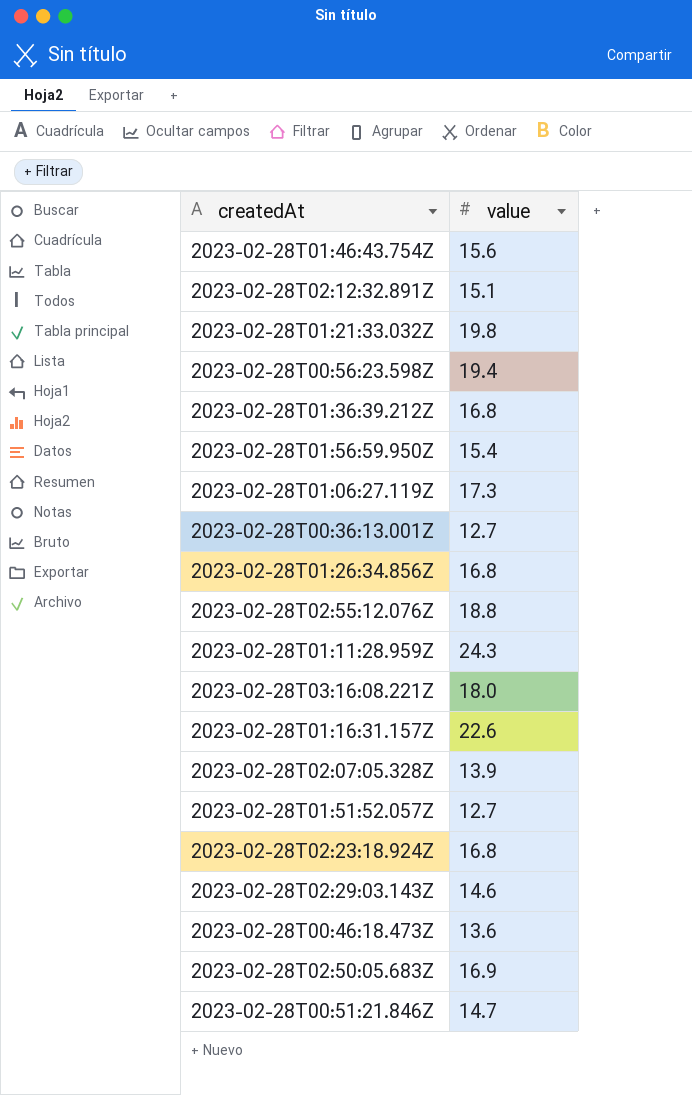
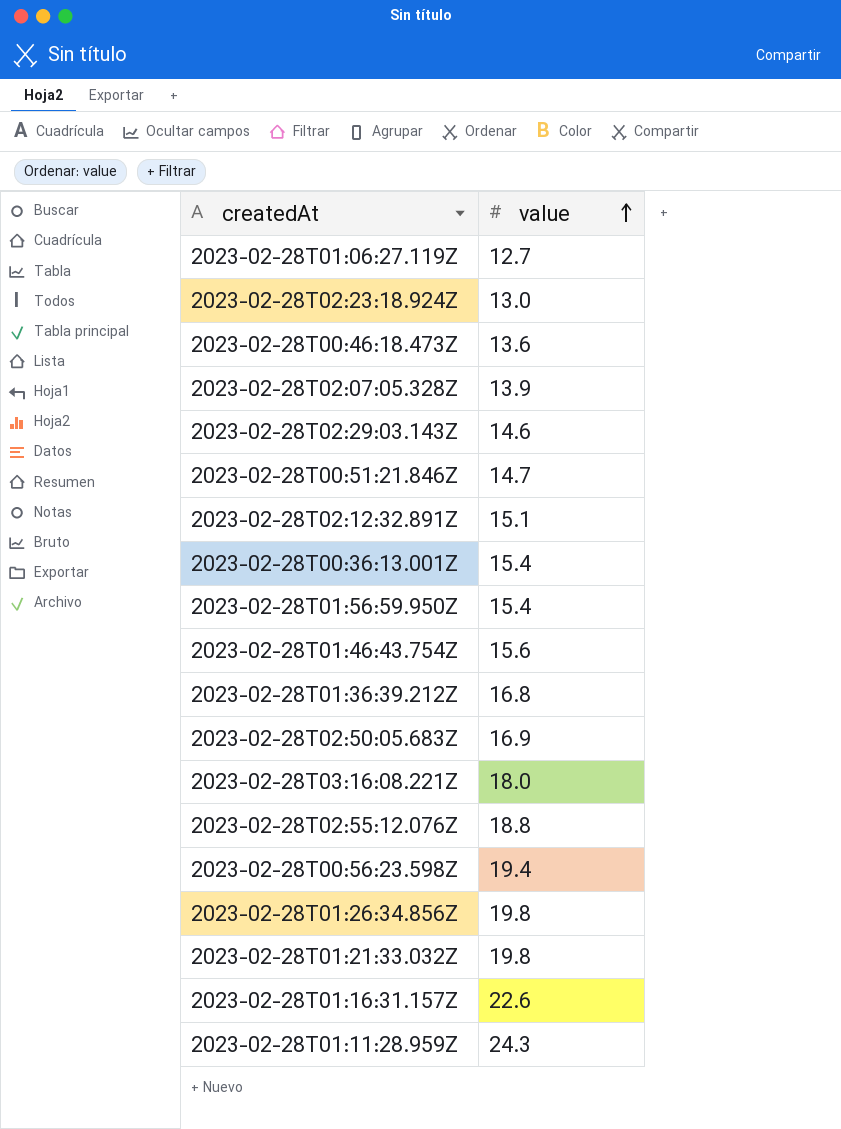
row order: none -> value ascending
row 2023-02-28T01:51:52.057Z: 12.7 -> none
2023-02-28T01:06:27.119Z | value: 17.3 -> 12.7
2023-02-28T02:23:18.924Z | value: 16.8 -> 13.0
2023-02-28T00:36:13.001Z | value: 12.7 -> 15.4
2023-02-28T01:26:34.856Z | value: 16.8 -> 19.8

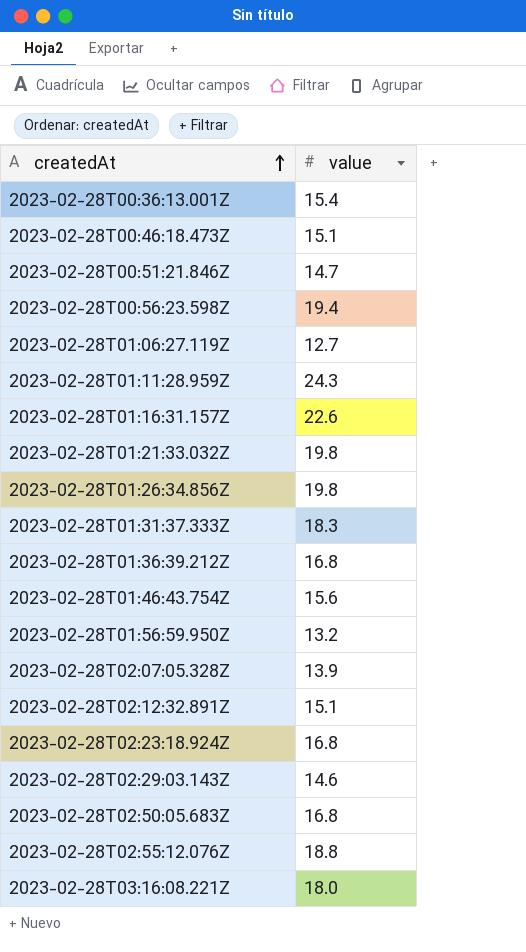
row order: value ascending -> createdAt ascending
2023-02-28T00:46:18.473Z | value: 13.6 -> 15.1
row 2023-02-28T01:31:37.333Z: none -> 18.3
2023-02-28T01:56:59.950Z | value: 15.4 -> 13.2
2023-02-28T02:23:18.924Z | value: 13.0 -> 16.8
2023-02-28T02:50:05.683Z | value: 16.9 -> 16.8

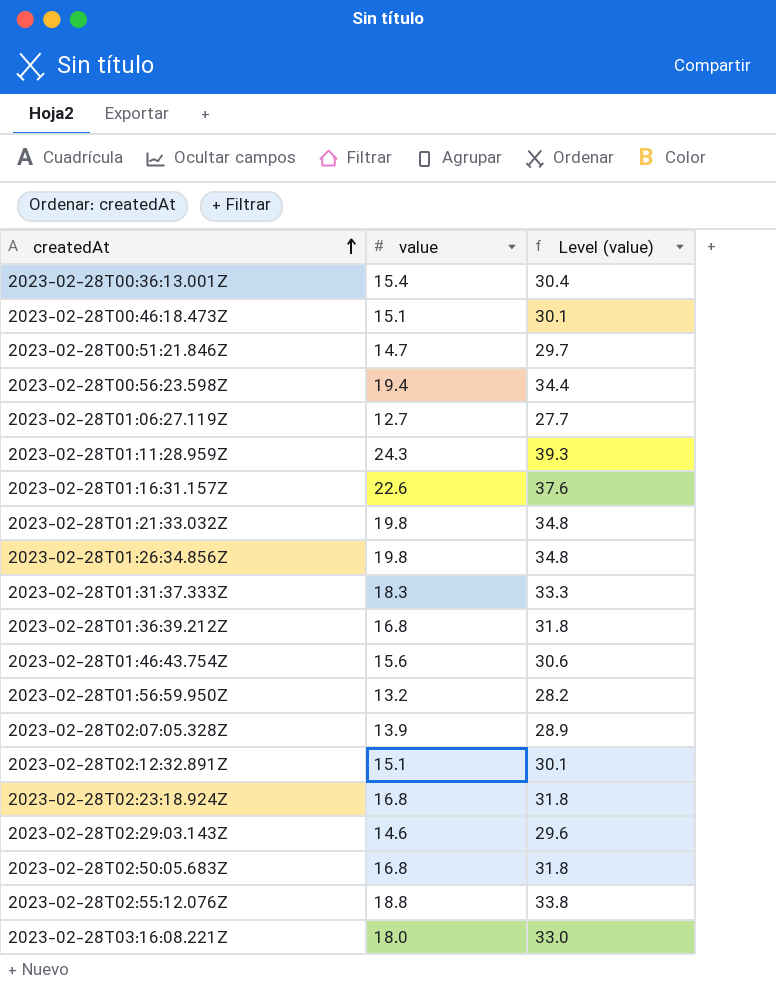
column Level (value) | formula: none -> [value] + 15

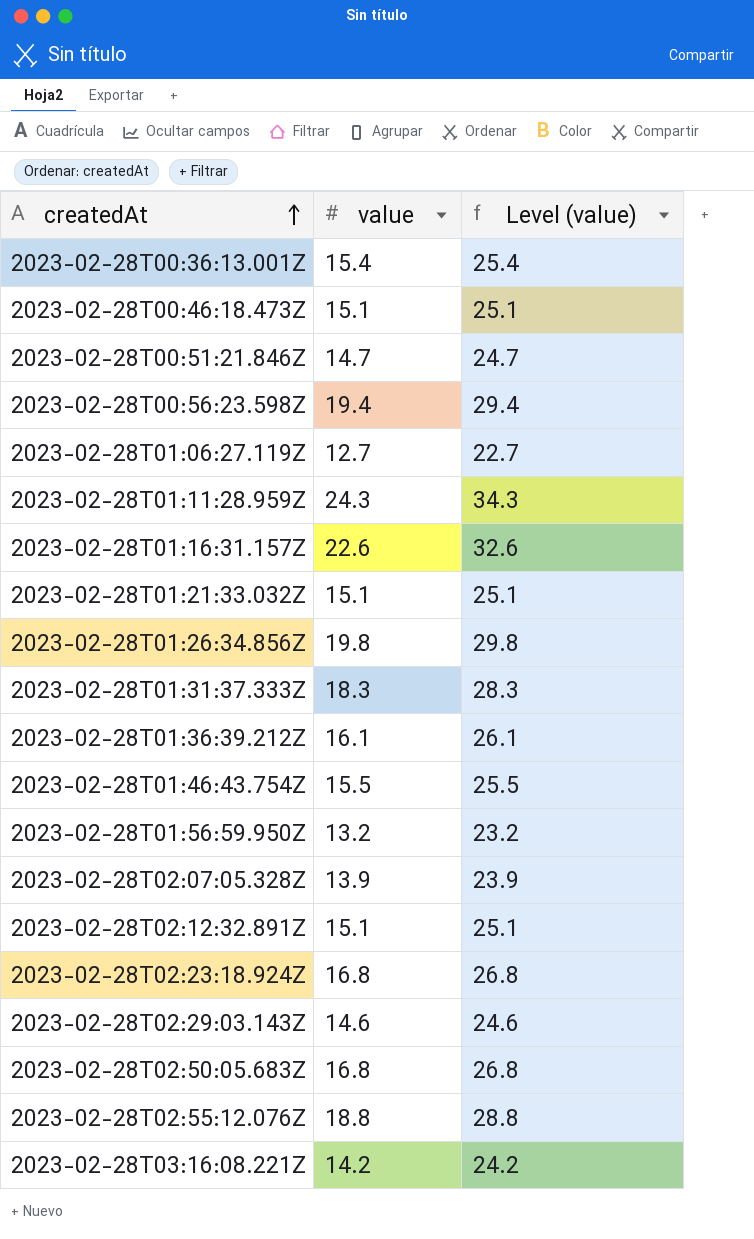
column Level (value) | formula: [value] + 15 -> [value] + 10
2023-02-28T01:21:33.032Z | value: 19.8 -> 15.1
2023-02-28T01:36:39.212Z | value: 16.8 -> 16.1
2023-02-28T01:46:43.754Z | value: 15.6 -> 15.5
2023-02-28T03:16:08.221Z | value: 18.0 -> 14.2

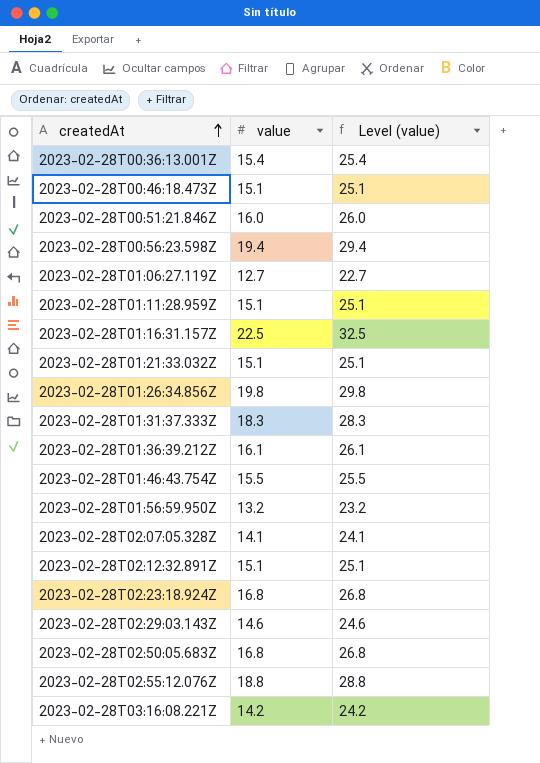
2023-02-28T00:51:21.846Z | value: 14.7 -> 16.0
2023-02-28T00:51:21.846Z | Level (value): 24.7 -> 26.0
2023-02-28T01:11:28.959Z | value: 24.3 -> 15.1
2023-02-28T01:11:28.959Z | Level (value): 34.3 -> 25.1
2023-02-28T01:16:31.157Z | value: 22.6 -> 22.5
2023-02-28T01:16:31.157Z | Level (value): 32.6 -> 32.5
2023-02-28T02:07:05.328Z | value: 13.9 -> 14.1
2023-02-28T02:07:05.328Z | Level (value): 23.9 -> 24.1

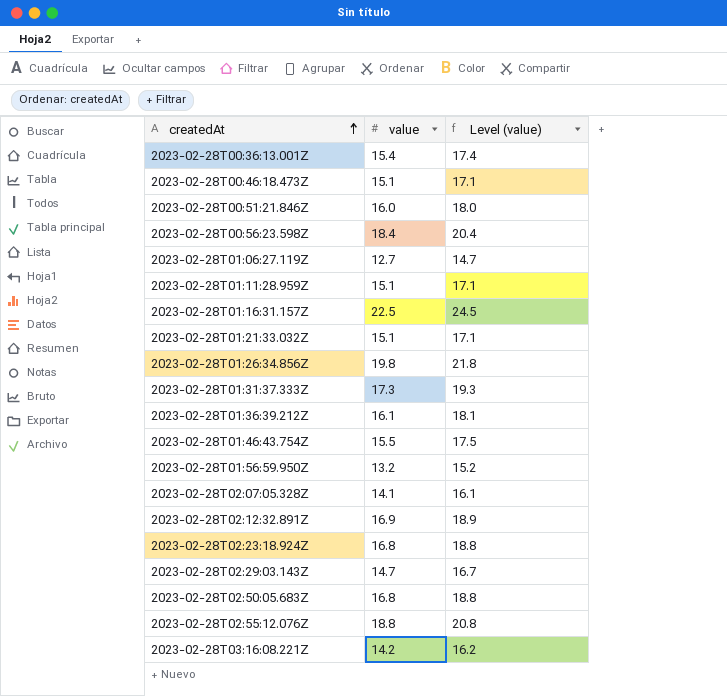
column Level (value) | formula: [value] + 10 -> [value] + 2
2023-02-28T00:56:23.598Z | value: 19.4 -> 18.4
2023-02-28T01:31:37.333Z | value: 18.3 -> 17.3
2023-02-28T02:12:32.891Z | value: 15.1 -> 16.9
2023-02-28T02:29:03.143Z | value: 14.6 -> 14.7

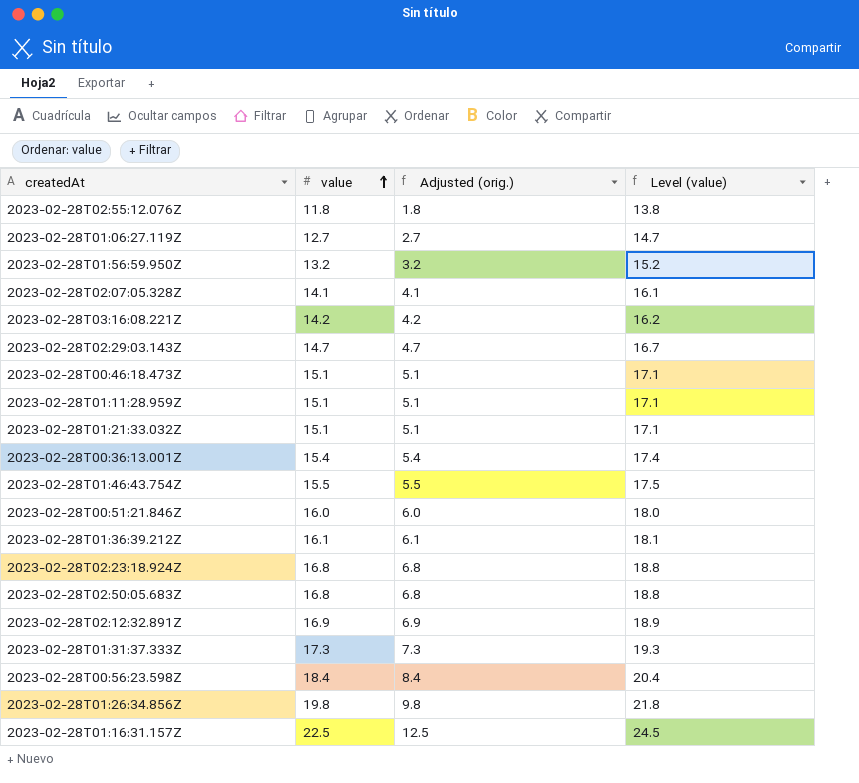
row order: createdAt ascending -> value ascending
column Adjusted (orig.) | formula: none -> [value] - 10
2023-02-28T02:55:12.076Z | value: 18.8 -> 11.8
2023-02-28T02:55:12.076Z | Level (value): 20.8 -> 13.8

